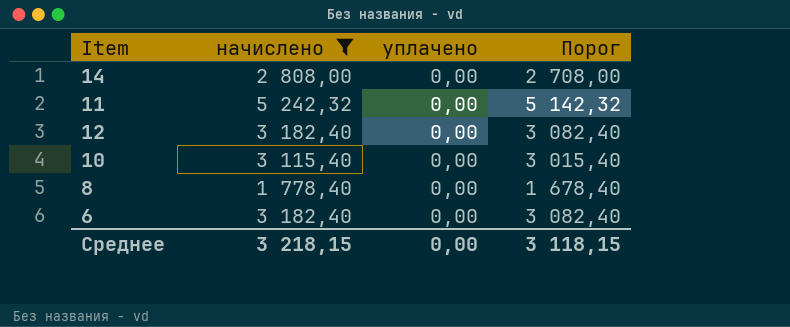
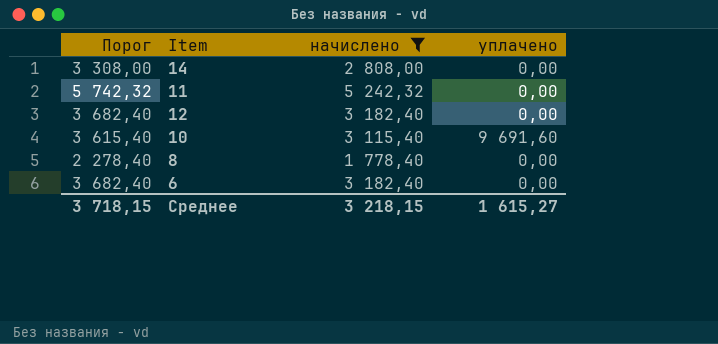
column Порог | formula: [начислено] - 100 -> [начислено] + 500
column Порог | position: 4 -> 1
10 | уплачено: 0,00 -> 9 691,60
Среднее | Порог: 3 118,15 -> 3 718,15
Среднее | уплачено: 0,00 -> 1 615,27

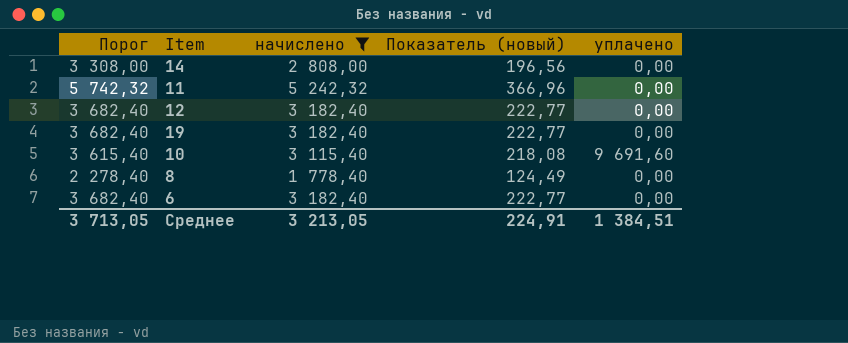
column Показатель (новый) | formula: none -> [начислено] * 0,07
row 19: none -> 3 682,40 | 3 182,40 | 222,77 | 0,00
Среднее | Порог: 3 718,15 -> 3 713,05
Среднее | начислено: 3 218,15 -> 3 213,05
Среднее | уплачено: 1 615,27 -> 1 384,51

